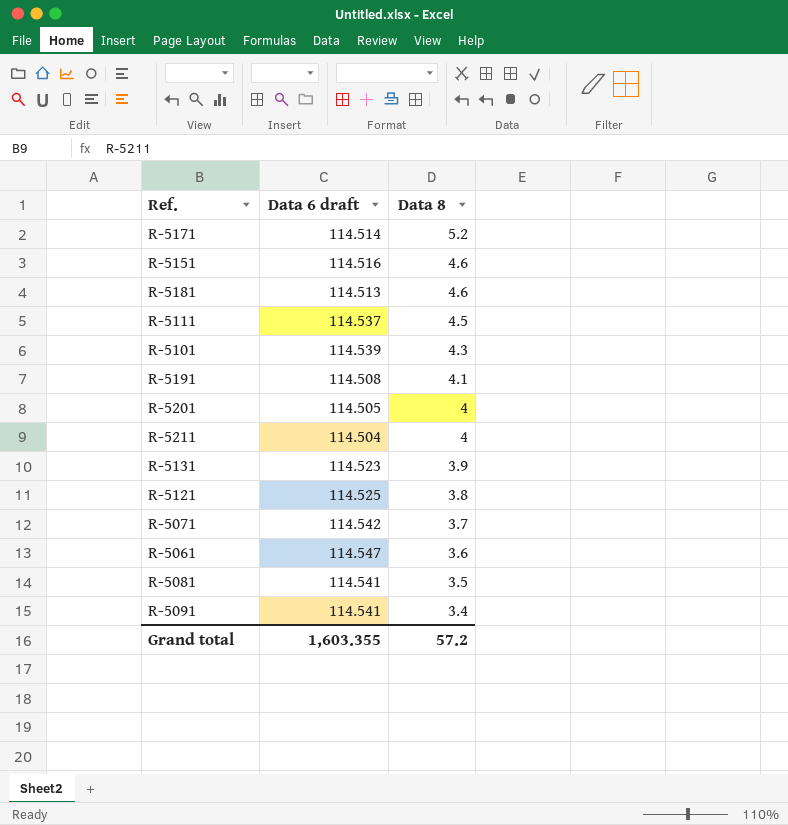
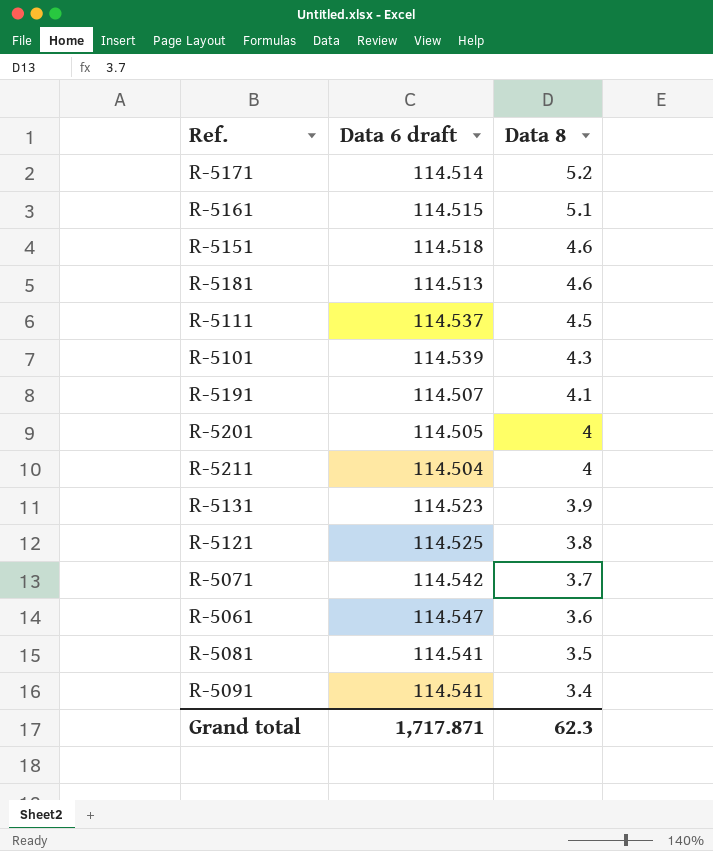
row R-5161: none -> 114.515 | 5.1
R-5151 | Data 6 draft: 114.516 -> 114.518
R-5191 | Data 6 draft: 114.508 -> 114.507
Grand total | Data 6 draft: 1,603.355 -> 1,717.871
Grand total | Data 8: 57.2 -> 62.3

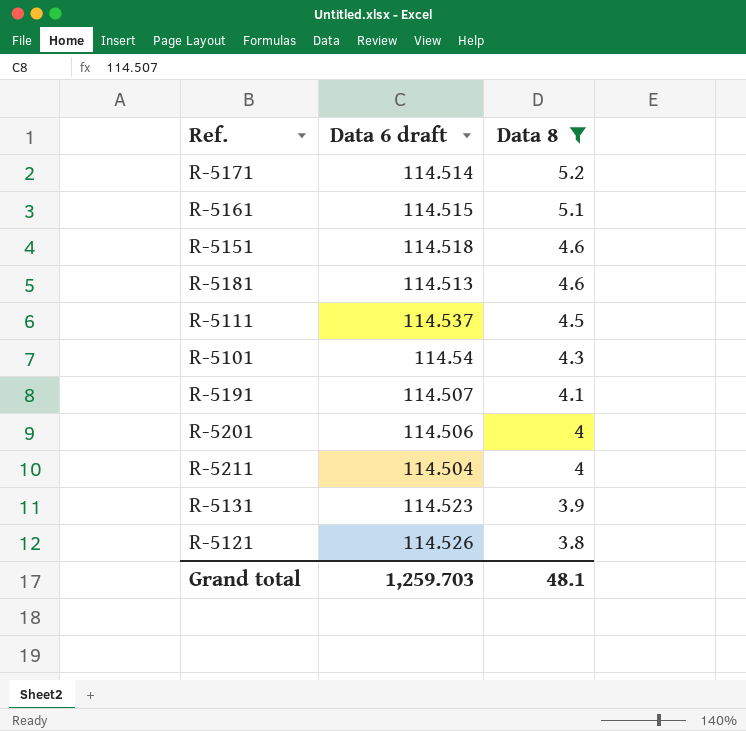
filter: none -> Data 8 >= 3.8
R-5101 | Data 6 draft: 114.539 -> 114.54
R-5201 | Data 6 draft: 114.505 -> 114.506
R-5121 | Data 6 draft: 114.525 -> 114.526
Grand total | Data 6 draft: 1,717.871 -> 1,259.703
Grand total | Data 8: 62.3 -> 48.1

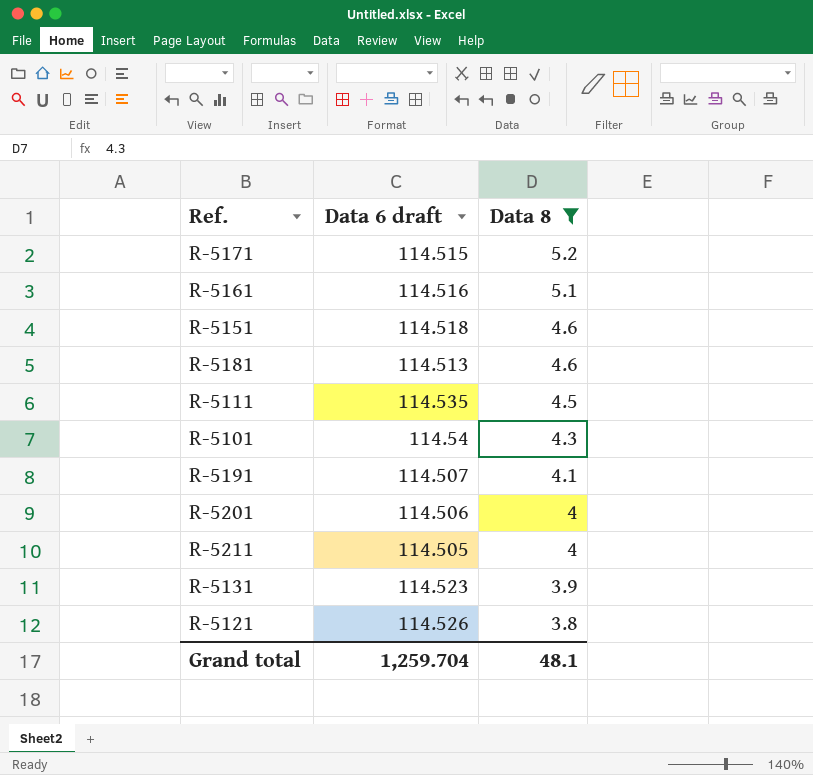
R-5171 | Data 6 draft: 114.514 -> 114.515
R-5161 | Data 6 draft: 114.515 -> 114.516
R-5111 | Data 6 draft: 114.537 -> 114.535
R-5211 | Data 6 draft: 114.504 -> 114.505
Grand total | Data 6 draft: 1,259.703 -> 1,259.704

